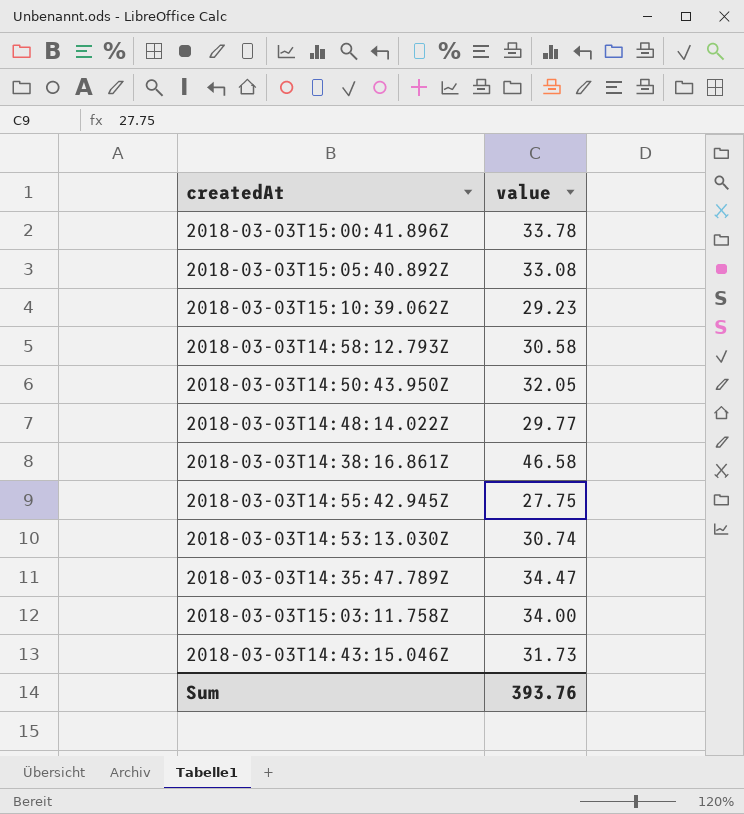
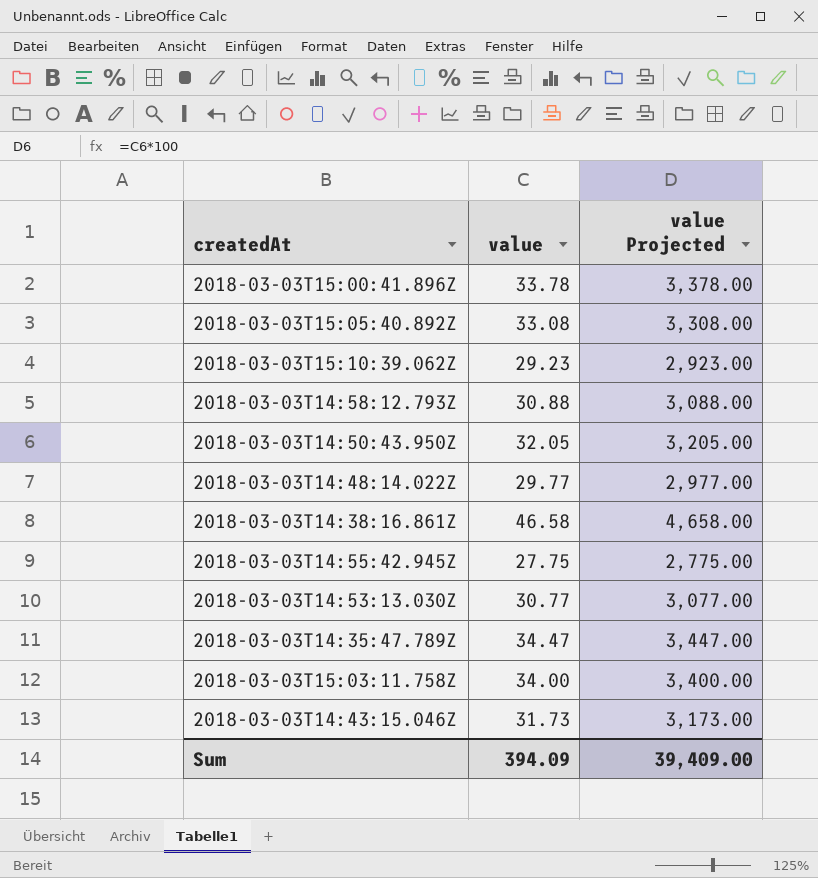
column value Projected | formula: none -> [value] * 100
2018-03-03T14:58:12.793Z | value: 30.58 -> 30.88
2018-03-03T14:53:13.030Z | value: 30.74 -> 30.77
Sum | value: 393.76 -> 394.09

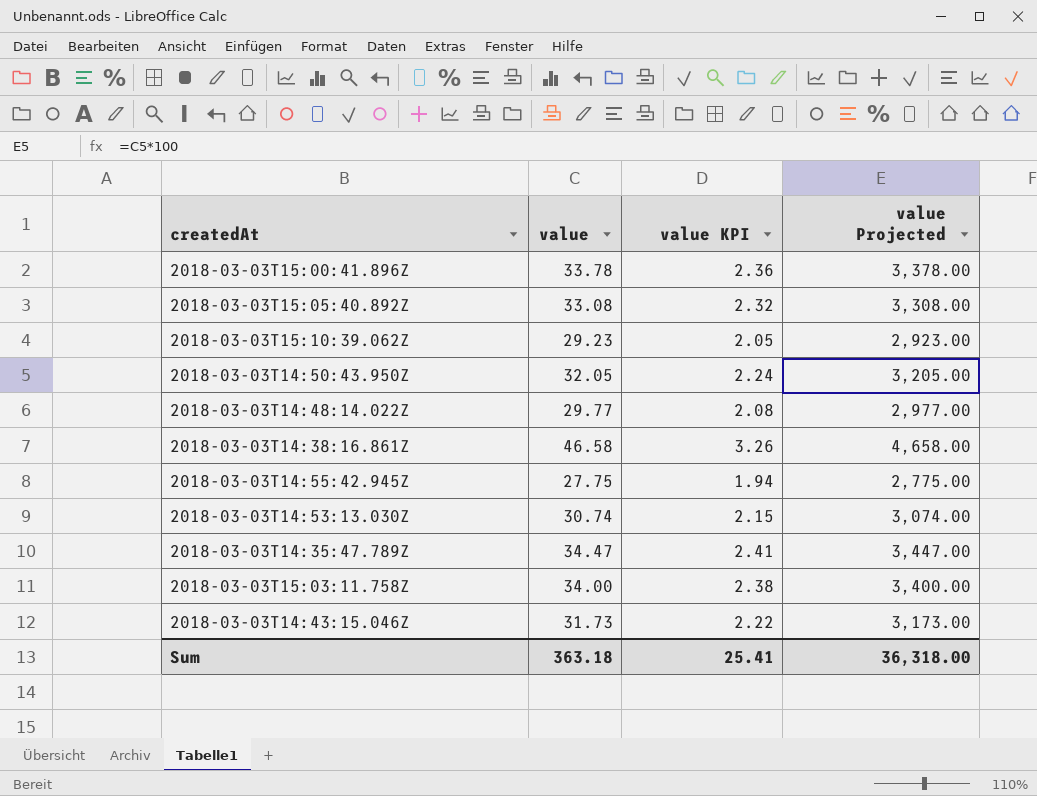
column value KPI | formula: none -> [value] * 0.07
row 2018-03-03T14:58:12.793Z: 30.88 | 3,088.00 -> none
2018-03-03T14:53:13.030Z | value: 30.77 -> 30.74
2018-03-03T14:53:13.030Z | value Projected: 3,077.00 -> 3,074.00
Sum | value: 394.09 -> 363.18
Sum | value Projected: 39,409.00 -> 36,318.00

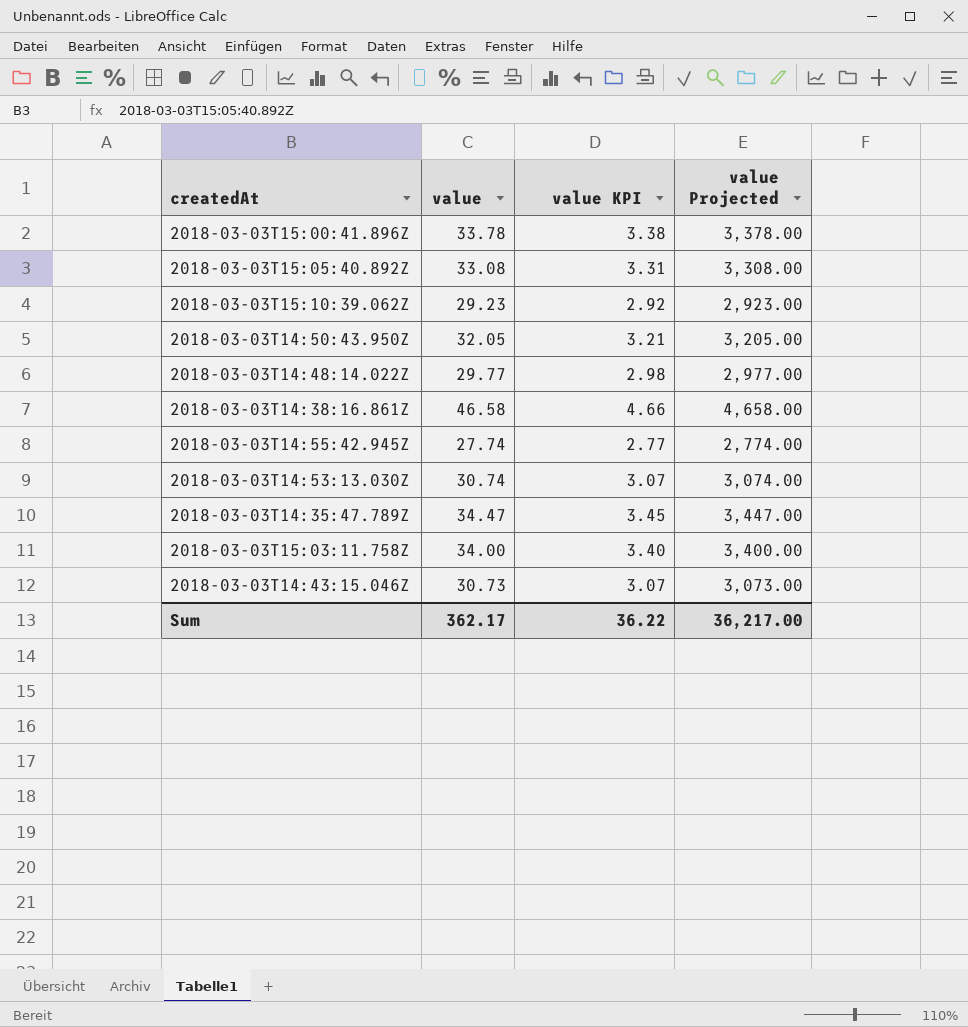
column value KPI | formula: [value] * 0.07 -> [value] * 0.1
2018-03-03T14:55:42.945Z | value: 27.75 -> 27.74
2018-03-03T14:55:42.945Z | value Projected: 2,775.00 -> 2,774.00
2018-03-03T14:43:15.046Z | value: 31.73 -> 30.73
2018-03-03T14:43:15.046Z | value Projected: 3,173.00 -> 3,073.00
Sum | value: 363.18 -> 362.17
Sum | value KPI: 25.41 -> 36.22
Sum | value Projected: 36,318.00 -> 36,217.00

